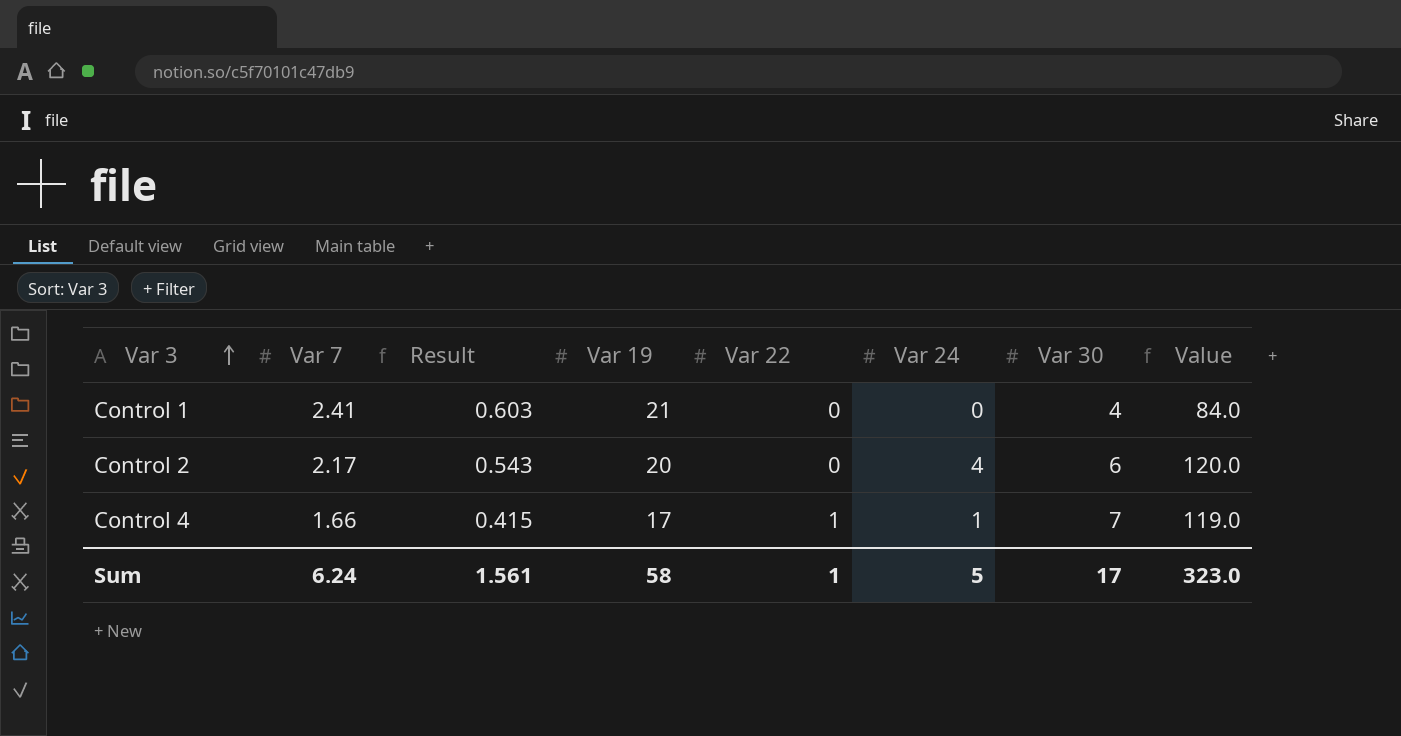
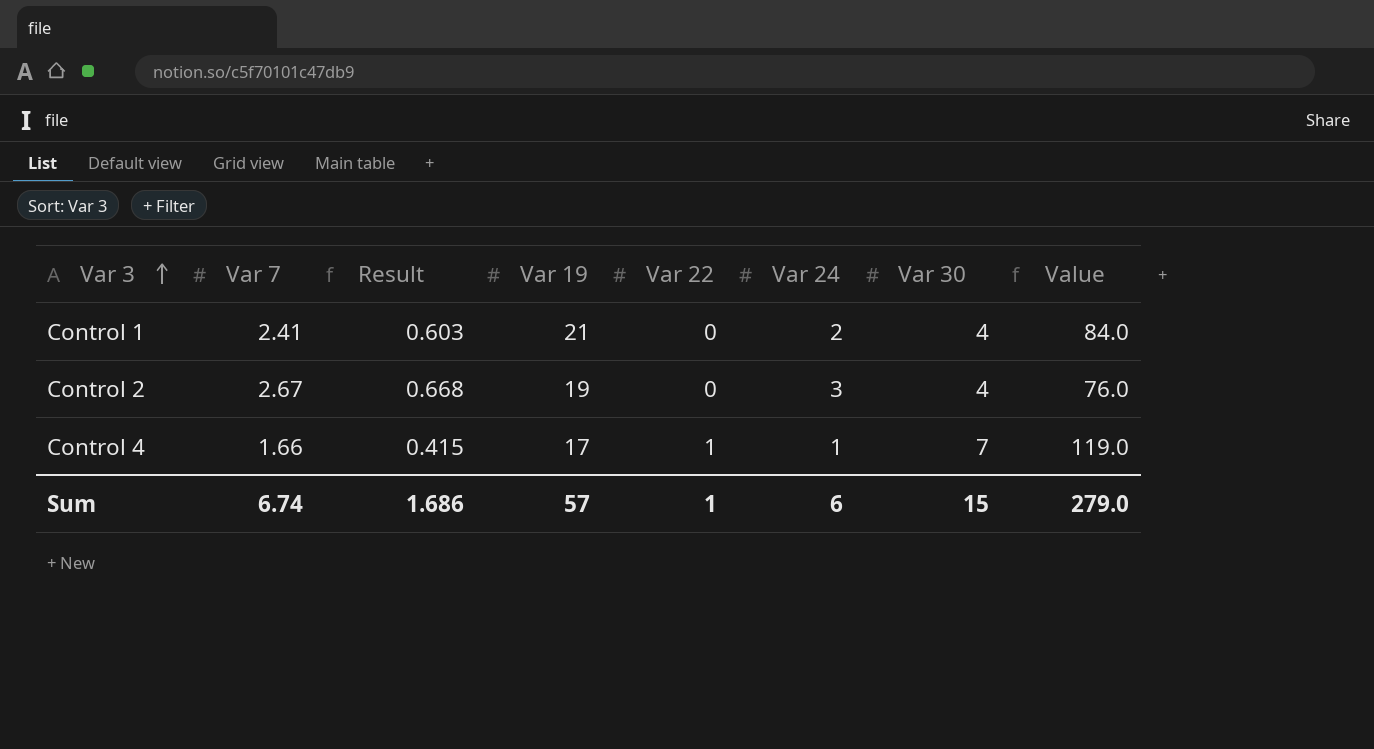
Control 1 | Var 24: 0 -> 2
Control 2 | Var 7: 2.17 -> 2.67
Control 2 | Result: 0.543 -> 0.668
Control 2 | Var 19: 20 -> 19
Control 2 | Var 24: 4 -> 3
Control 2 | Var 30: 6 -> 4
Control 2 | Value: 120.0 -> 76.0
Sum | Var 7: 6.24 -> 6.74
Sum | Result: 1.561 -> 1.686
Sum | Var 19: 58 -> 57
Sum | Var 24: 5 -> 6
Sum | Var 30: 17 -> 15
Sum | Value: 323.0 -> 279.0

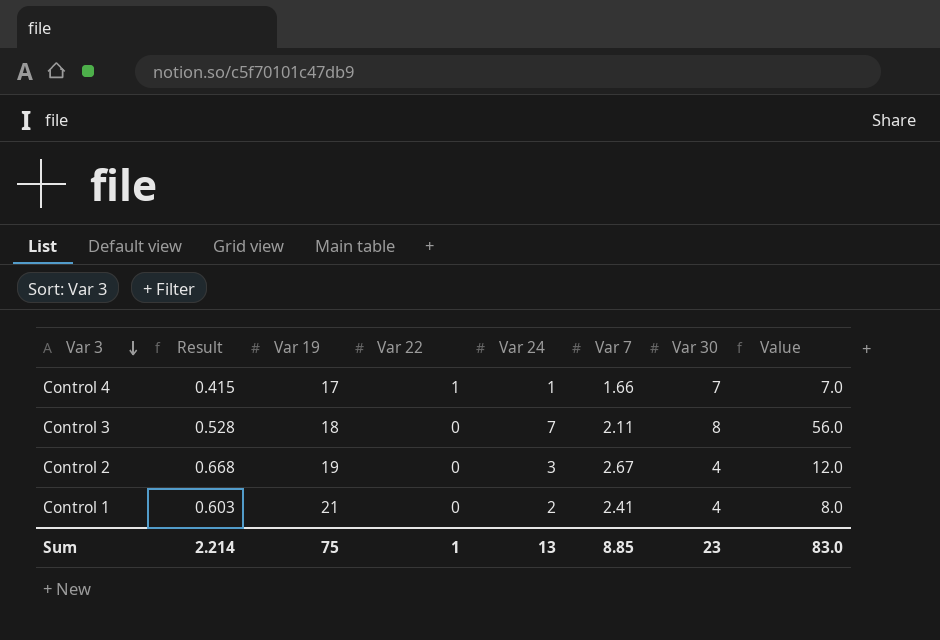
row order: Var 3 ascending -> Var 3 descending
column Var 7 | position: 2 -> 6
column Value | formula: [Var 19] * [Var 30] -> [Var 24] * [Var 30]
row Control 3: none -> 0.528 | 18 | 0 | 7 | 2.11 | 8 | 56.0
Sum | Result: 1.686 -> 2.214
Sum | Var 19: 57 -> 75
Sum | Var 24: 6 -> 13
Sum | Var 7: 6.74 -> 8.85
Sum | Var 30: 15 -> 23
Sum | Value: 279.0 -> 83.0

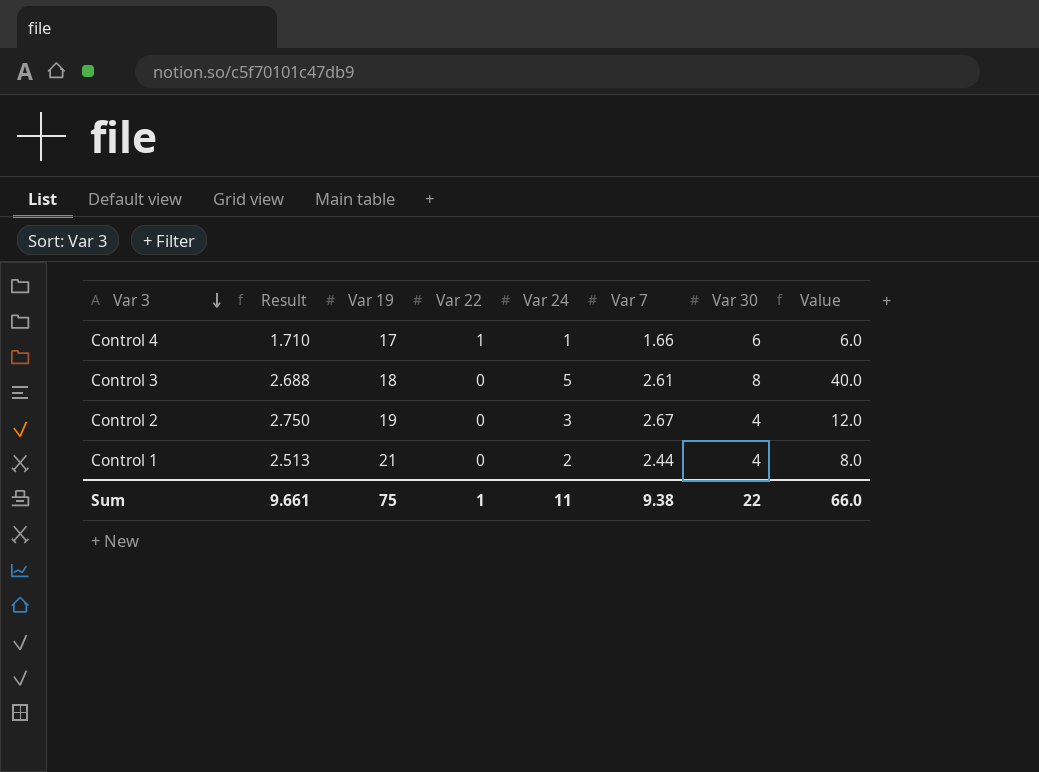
column Result | formula: [Var 7] * 0.25 -> [Var 7] * 1.03
Control 4 | Var 30: 7 -> 6
Control 4 | Value: 7.0 -> 6.0
Control 3 | Var 24: 7 -> 5
Control 3 | Var 7: 2.11 -> 2.61
Control 3 | Value: 56.0 -> 40.0
Control 1 | Var 7: 2.41 -> 2.44
Sum | Result: 2.214 -> 9.661
Sum | Var 24: 13 -> 11
Sum | Var 7: 8.85 -> 9.38
Sum | Var 30: 23 -> 22
Sum | Value: 83.0 -> 66.0

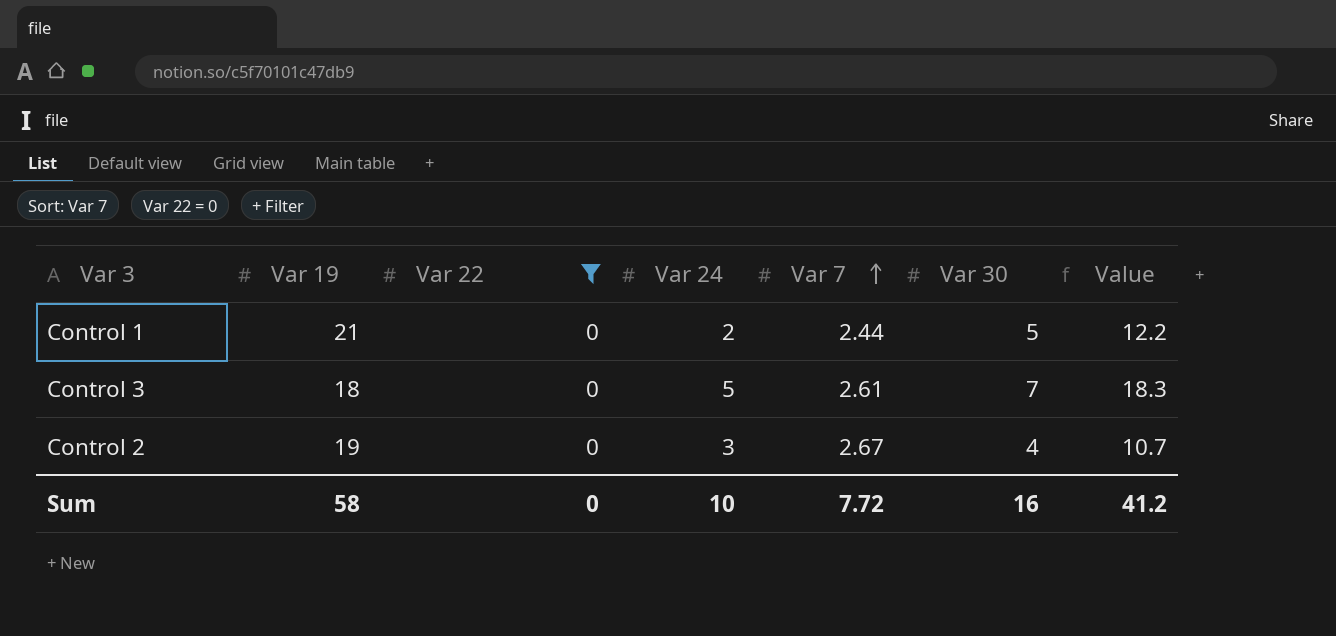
filter: none -> Var 22 = 0
row order: Var 3 descending -> Var 7 ascending
column Result | formula: [Var 7] * 1.03 -> none
column Value | formula: [Var 24] * [Var 30] -> [Var 7] * [Var 30]
Control 1 | Var 30: 4 -> 5
Control 3 | Var 30: 8 -> 7
Sum | Var 19: 75 -> 58
Sum | Var 22: 1 -> 0
Sum | Var 24: 11 -> 10
Sum | Var 7: 9.38 -> 7.72
Sum | Var 30: 22 -> 16
Sum | Value: 66.0 -> 41.2

